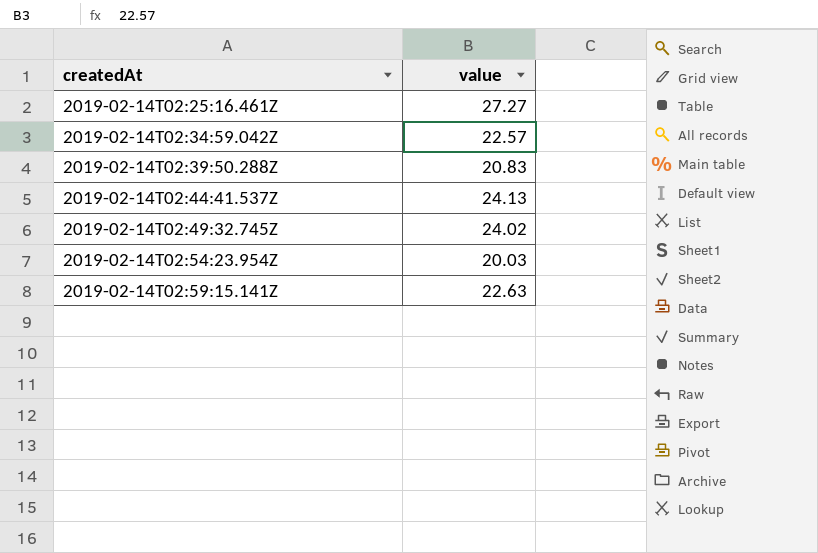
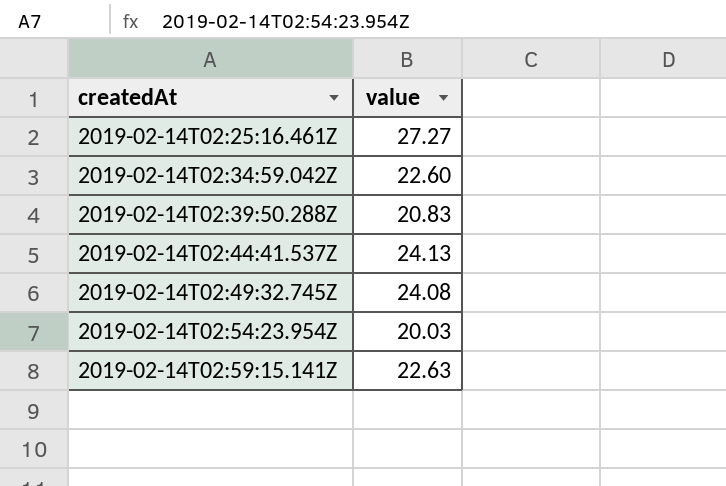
2019-02-14T02:34:59.042Z | value: 22.57 -> 22.60
2019-02-14T02:49:32.745Z | value: 24.02 -> 24.08

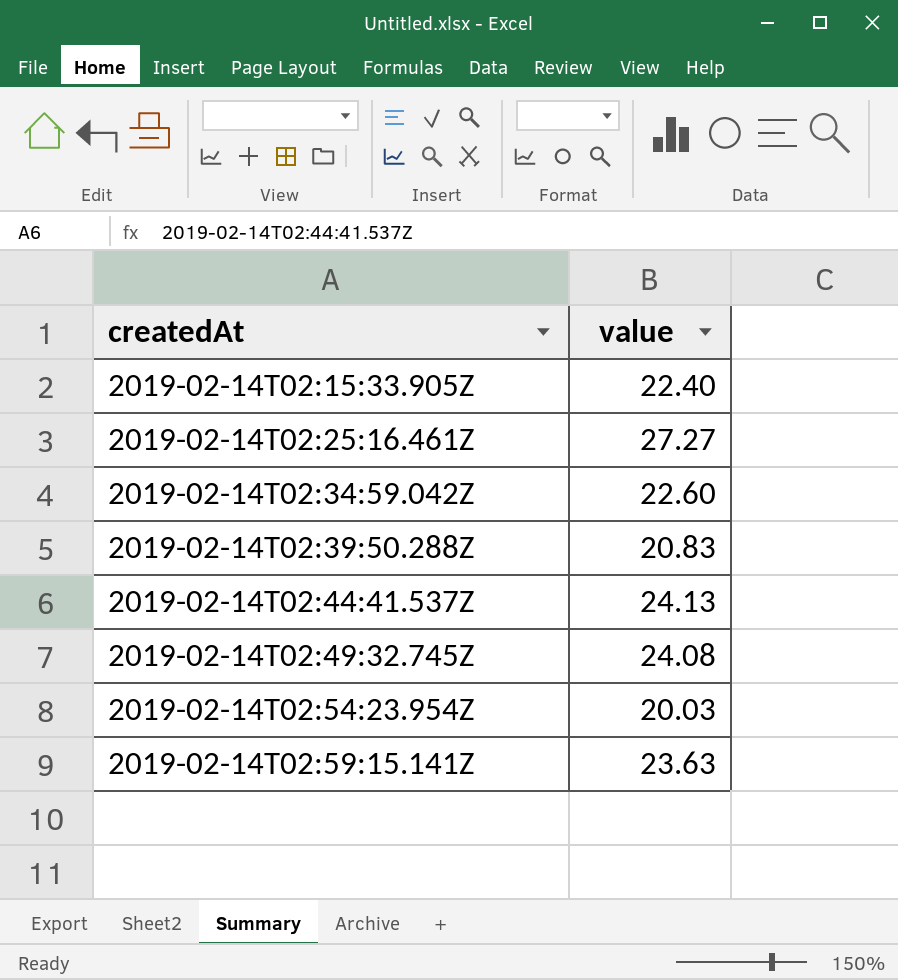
row 2019-02-14T02:15:33.905Z: none -> 22.40
2019-02-14T02:59:15.141Z | value: 22.63 -> 23.63

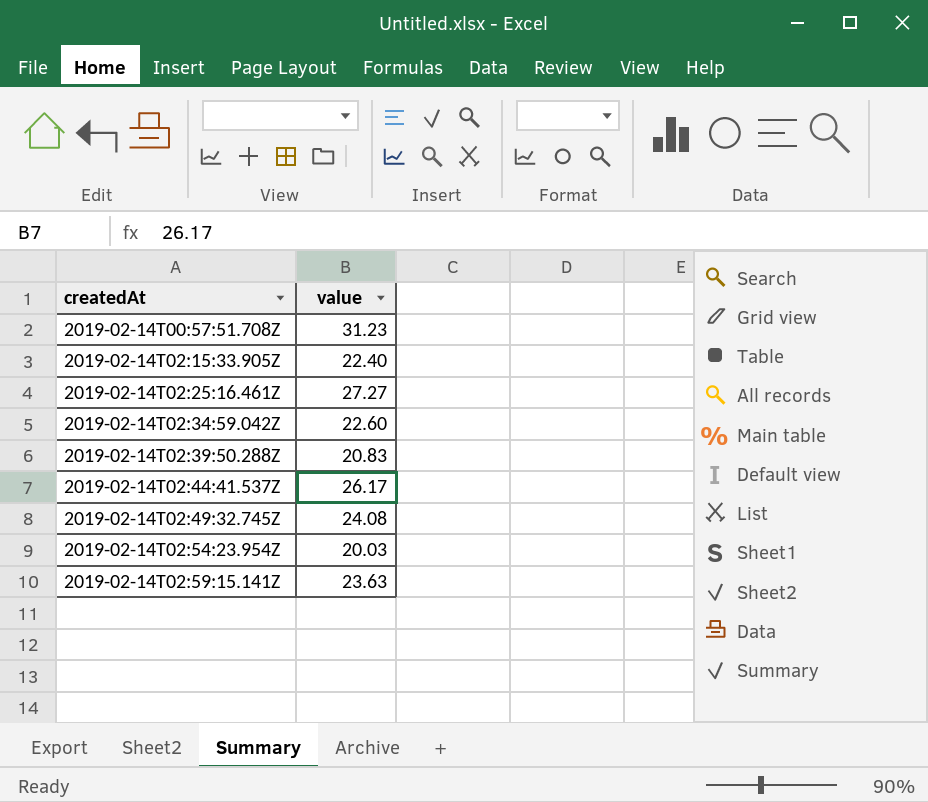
row 2019-02-14T00:57:51.708Z: none -> 31.23
2019-02-14T02:44:41.537Z | value: 24.13 -> 26.17

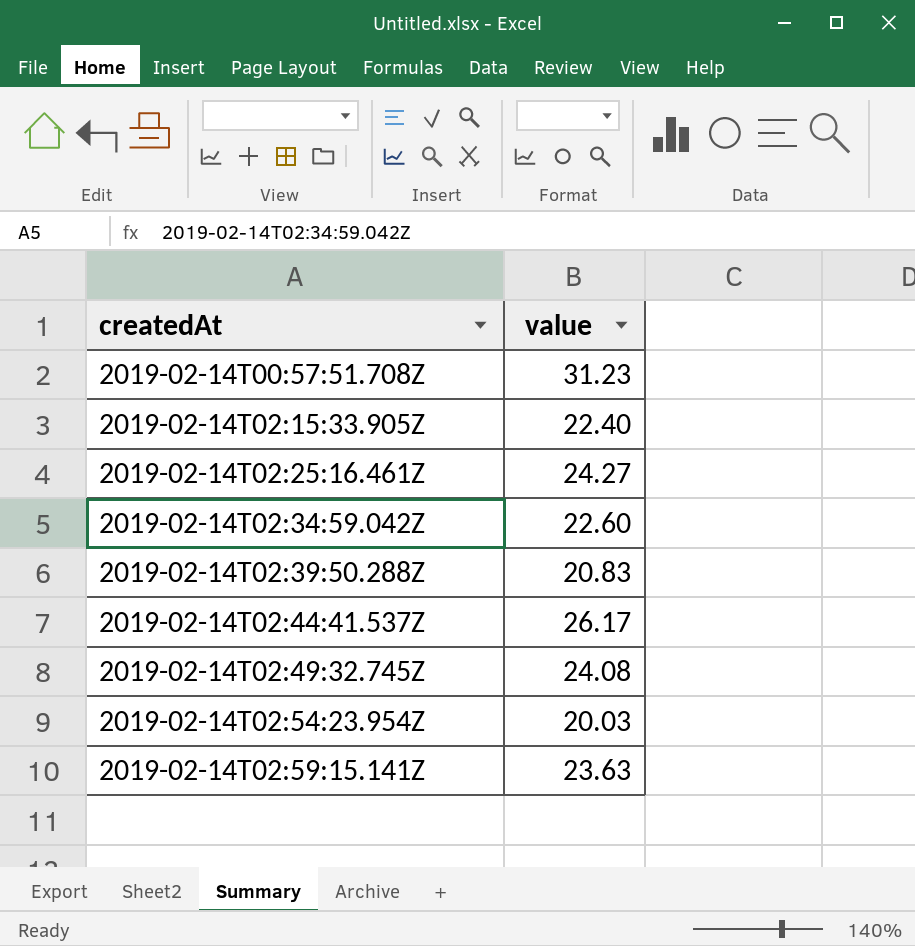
2019-02-14T02:25:16.461Z | value: 27.27 -> 24.27

